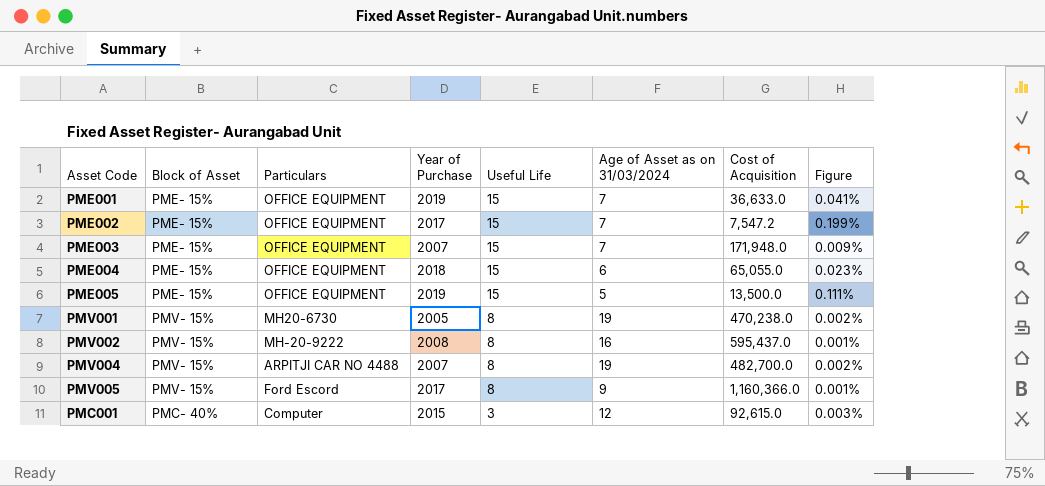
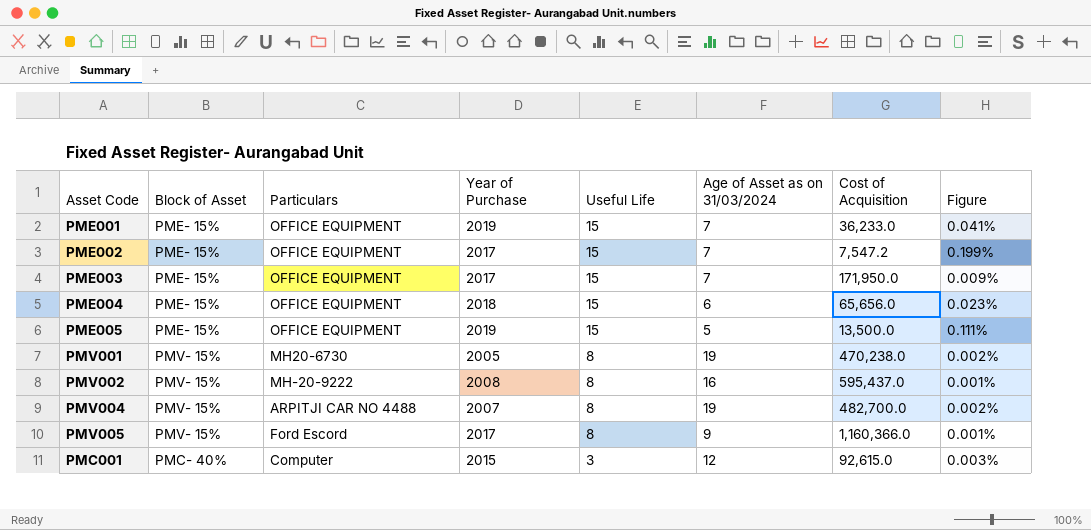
PME001 | Cost of Acquisition: 36,633.0 -> 36,233.0
PME003 | Year of Purchase: 2007 -> 2017
PME003 | Cost of Acquisition: 171,948.0 -> 171,950.0
PME004 | Cost of Acquisition: 65,055.0 -> 65,656.0

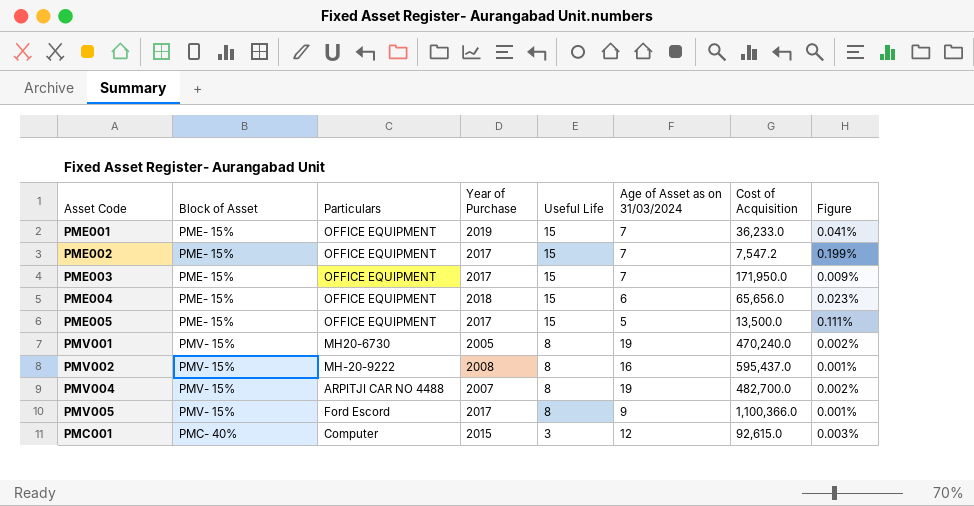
PME005 | Year of Purchase: 2019 -> 2017
PMV001 | Cost of Acquisition: 470,238.0 -> 470,240.0
PMV005 | Cost of Acquisition: 1,160,366.0 -> 1,100,366.0

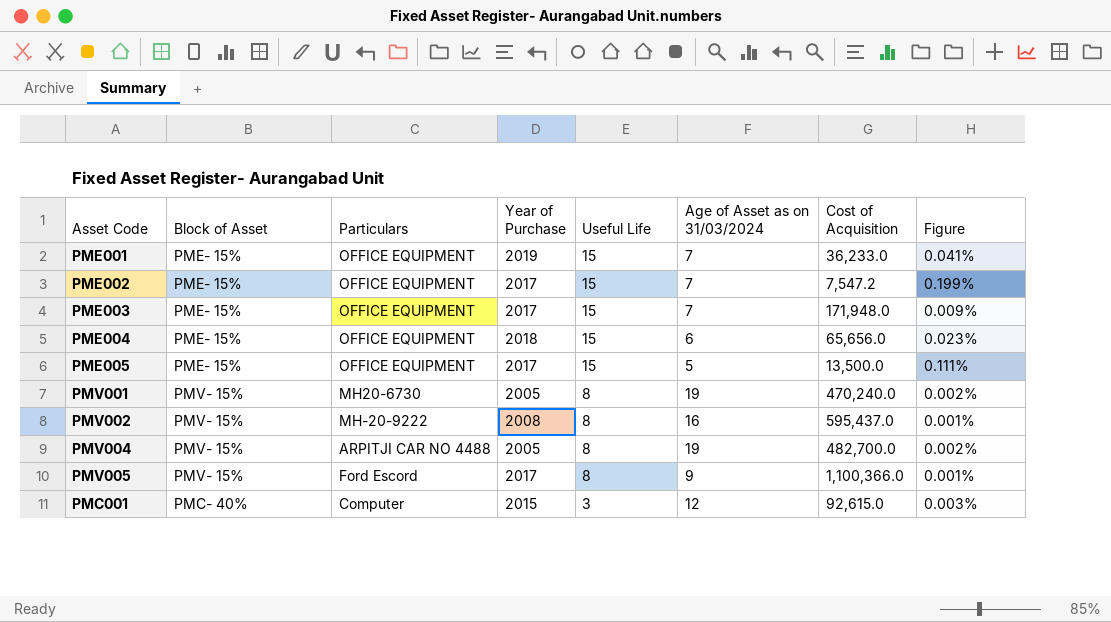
PME003 | Cost of Acquisition: 171,950.0 -> 171,948.0
PMV004 | Year of Purchase: 2007 -> 2005

